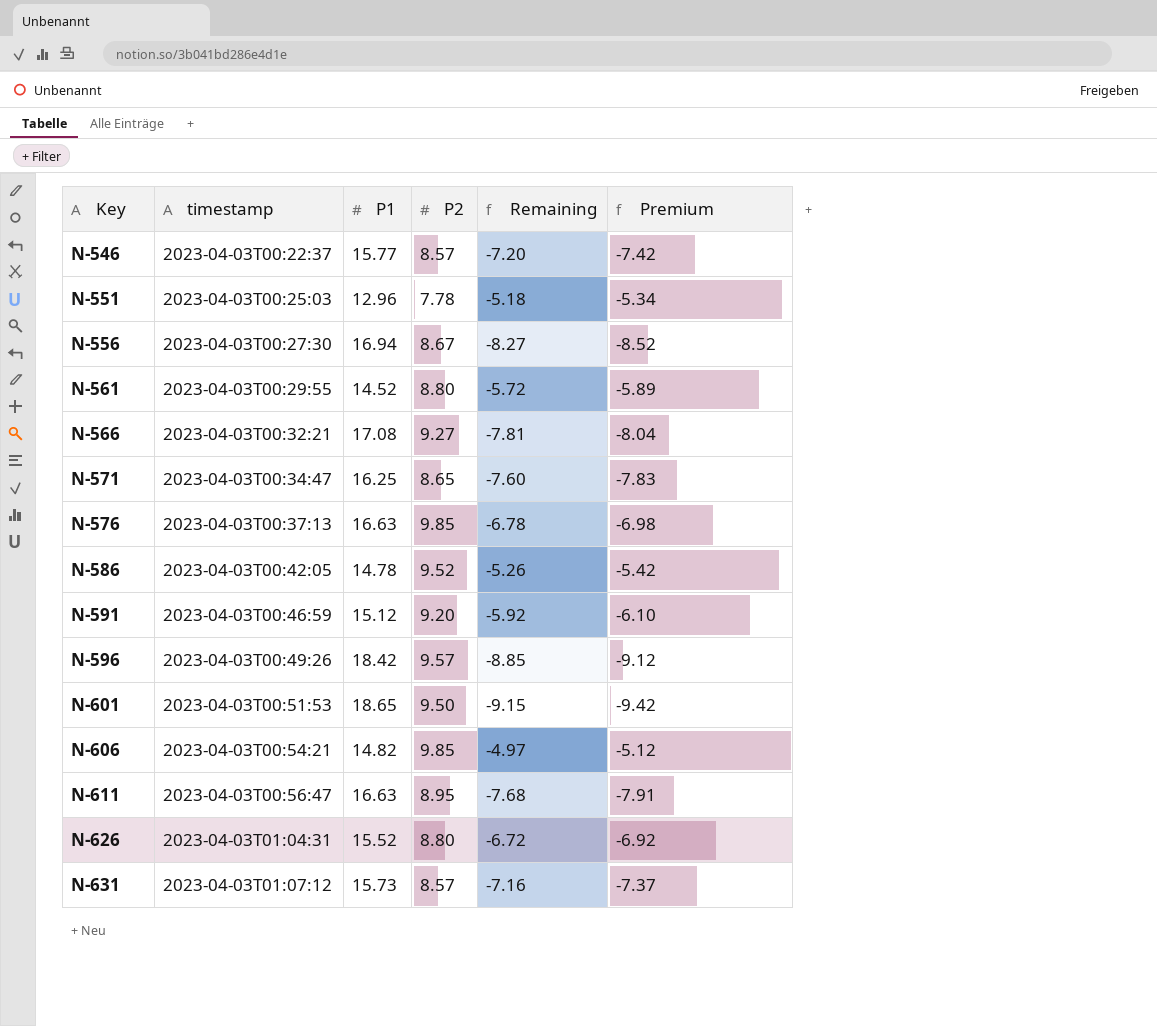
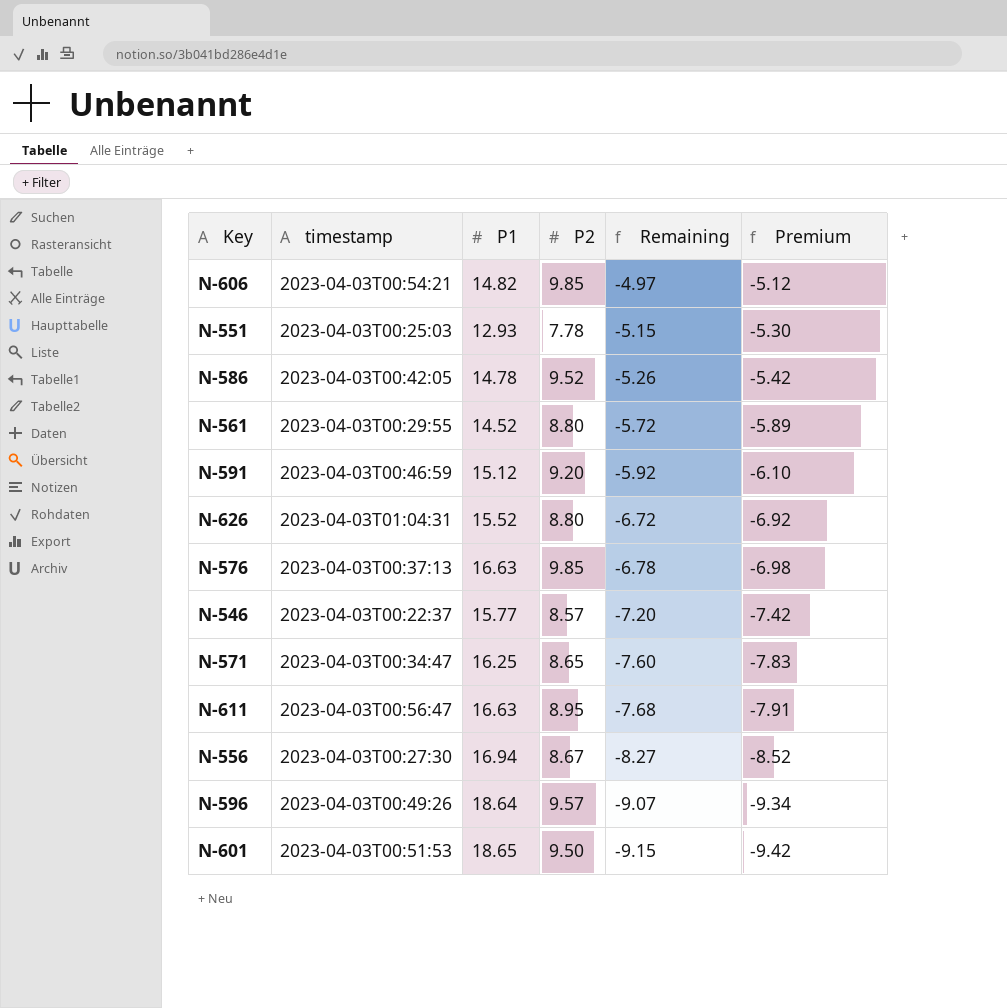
row order: Key ascending -> Remaining descending
row N-566: 2023-04-03T00:32:21 | 17.08 | 9.27 | -7.81 | -8.04 -> none
row N-631: 2023-04-03T01:07:12 | 15.73 | 8.57 | -7.16 | -7.37 -> none
N-551 | P1: 12.96 -> 12.93
N-551 | Remaining: -5.18 -> -5.15
N-551 | Premium: -5.34 -> -5.30
N-596 | P1: 18.42 -> 18.64
N-596 | Remaining: -8.85 -> -9.07
N-596 | Premium: -9.12 -> -9.34

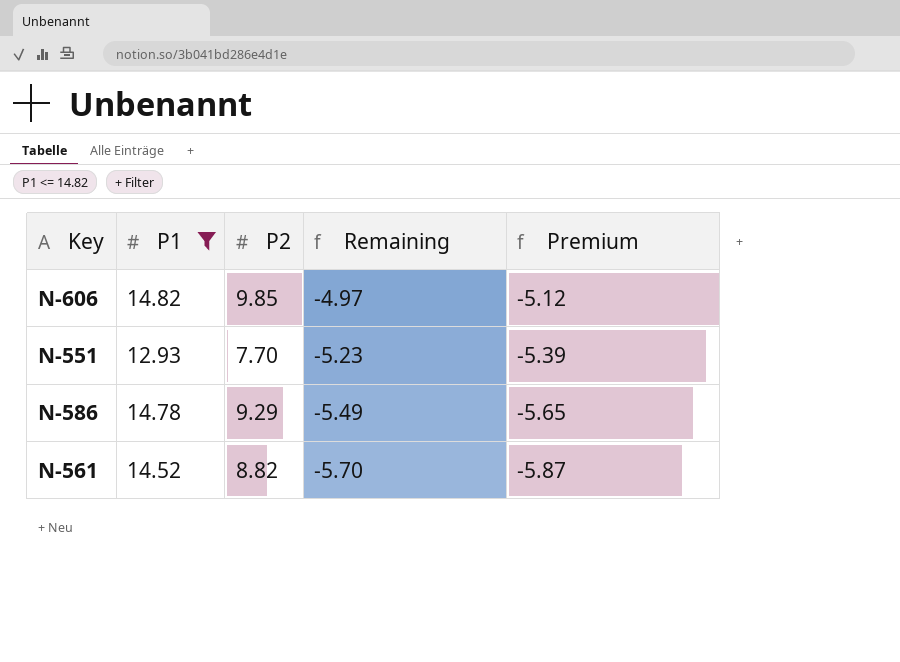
filter: none -> P1 <= 14.82
column timestamp | position: 2 -> none
N-551 | P2: 7.78 -> 7.70
N-551 | Remaining: -5.15 -> -5.23
N-551 | Premium: -5.30 -> -5.39
N-586 | P2: 9.52 -> 9.29
N-586 | Remaining: -5.26 -> -5.49
N-586 | Premium: -5.42 -> -5.65
N-561 | P2: 8.80 -> 8.82
N-561 | Remaining: -5.72 -> -5.70
N-561 | Premium: -5.89 -> -5.87

